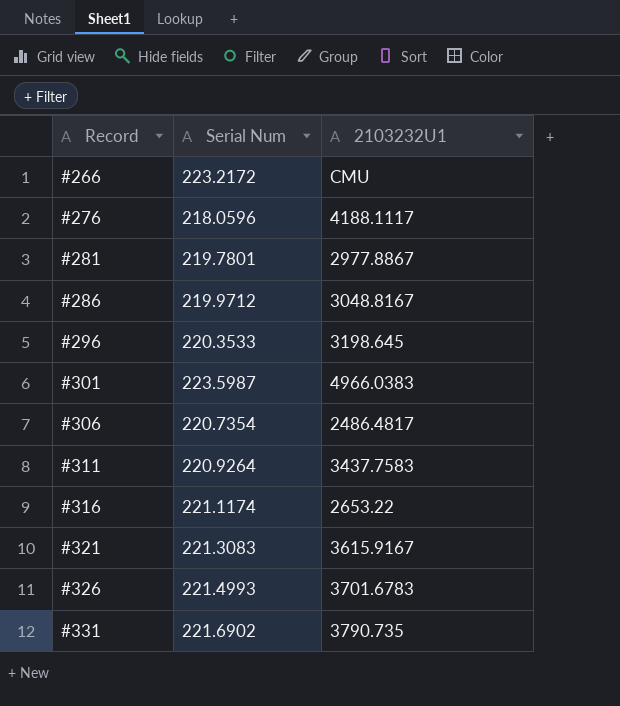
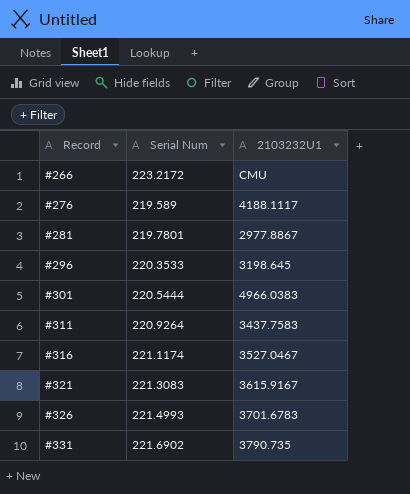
row #286: 219.9712 | 3048.8167 -> none
row #306: 220.7354 | 2486.4817 -> none
#276 | Serial Num: 218.0596 -> 219.589
#301 | Serial Num: 223.5987 -> 220.5444
#316 | 2103232U1: 2653.22 -> 3527.0467

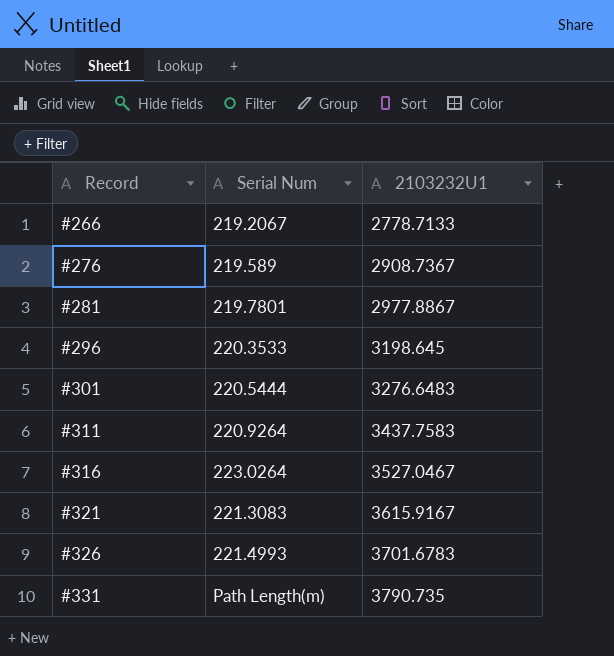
#266 | Serial Num: 223.2172 -> 219.2067
#266 | 2103232U1: CMU -> 2778.7133
#276 | 2103232U1: 4188.1117 -> 2908.7367
#301 | 2103232U1: 4966.0383 -> 3276.6483
#316 | Serial Num: 221.1174 -> 223.0264
#331 | Serial Num: 221.6902 -> Path Length(m)

